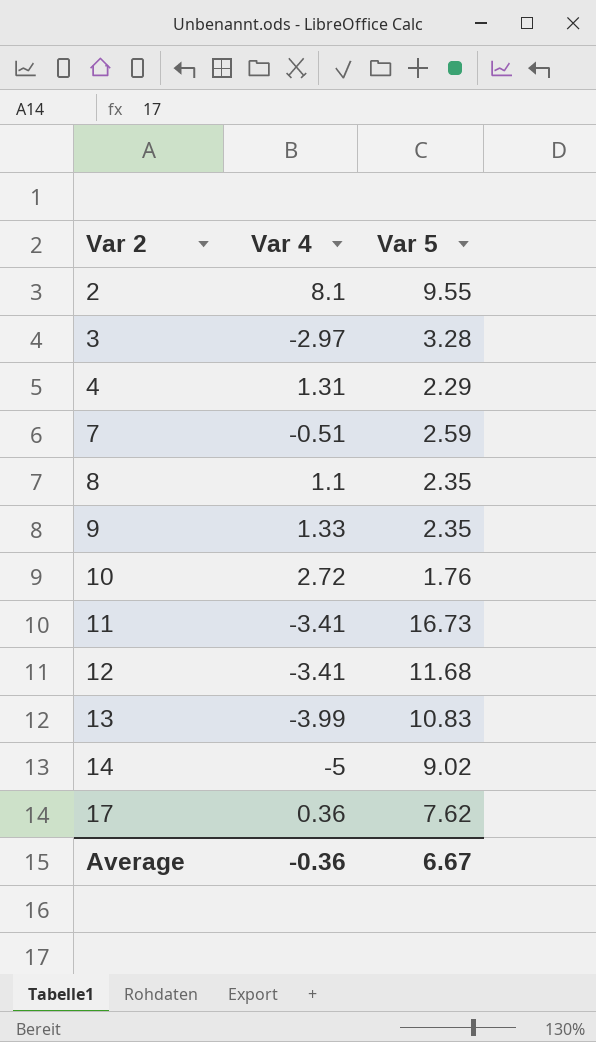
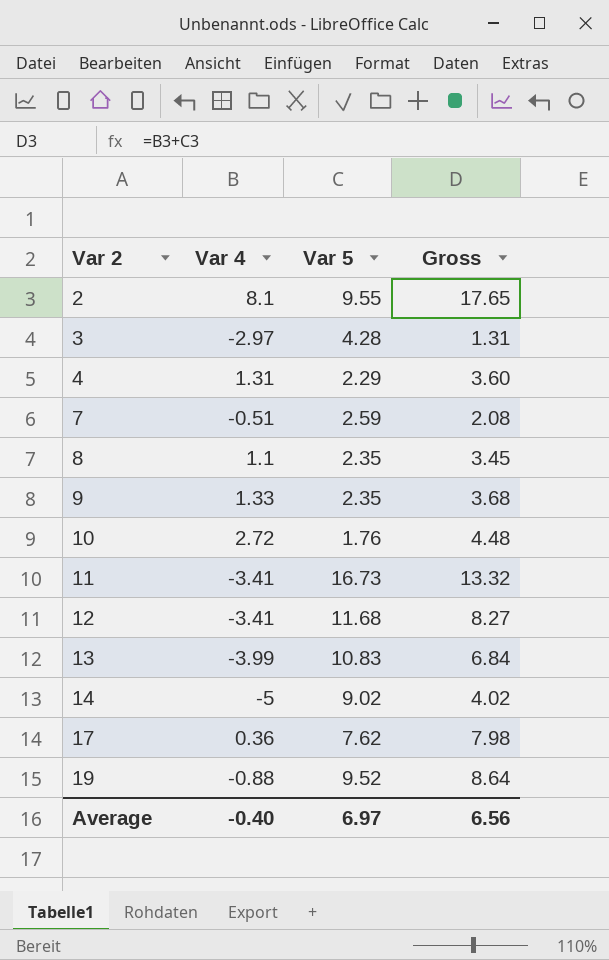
column Gross | formula: none -> [Var 4] + [Var 5]
3 | Var 5: 3.28 -> 4.28
row 19: none -> -0.88 | 9.52 | 8.64
Average | Var 4: -0.36 -> -0.40
Average | Var 5: 6.67 -> 6.97

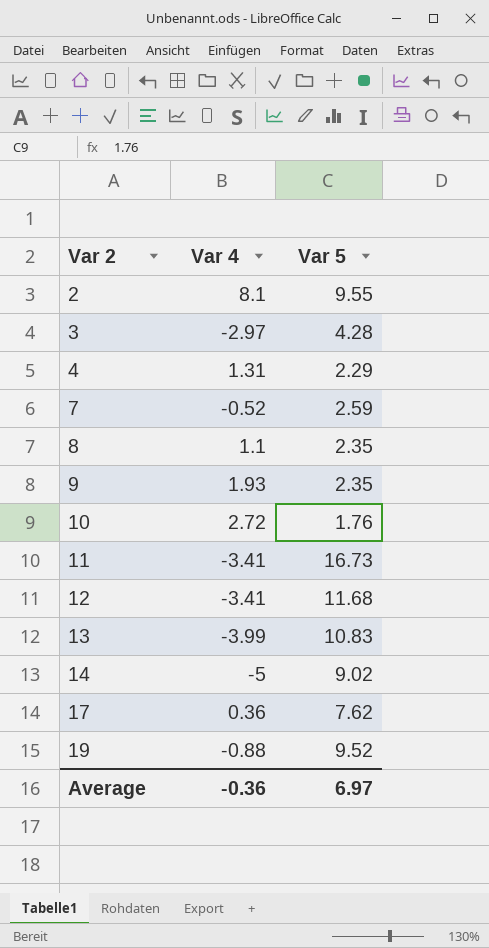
column Gross | formula: [Var 4] + [Var 5] -> none
7 | Var 4: -0.51 -> -0.52
9 | Var 4: 1.33 -> 1.93
Average | Var 4: -0.40 -> -0.36

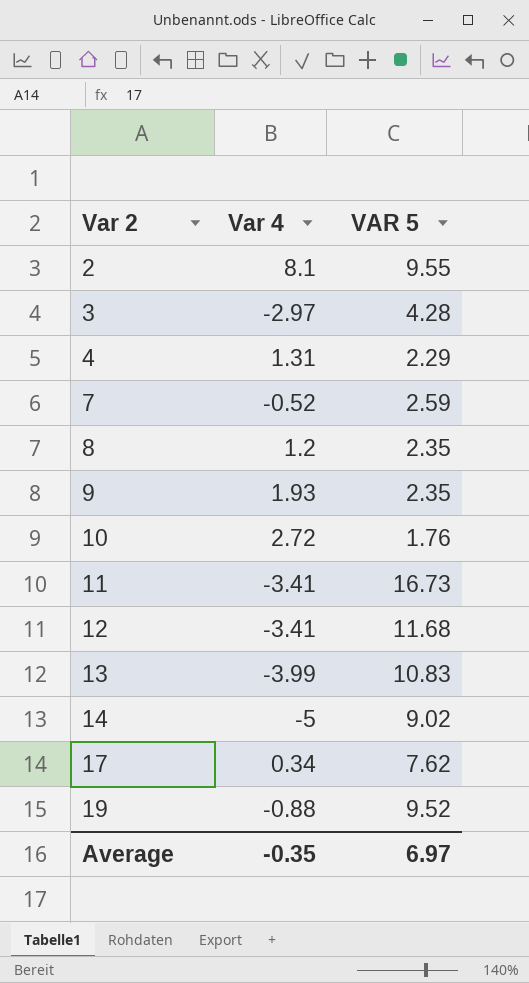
column name: Var 5 -> VAR 5
8 | Var 4: 1.1 -> 1.2
17 | Var 4: 0.36 -> 0.34
Average | Var 4: -0.36 -> -0.35

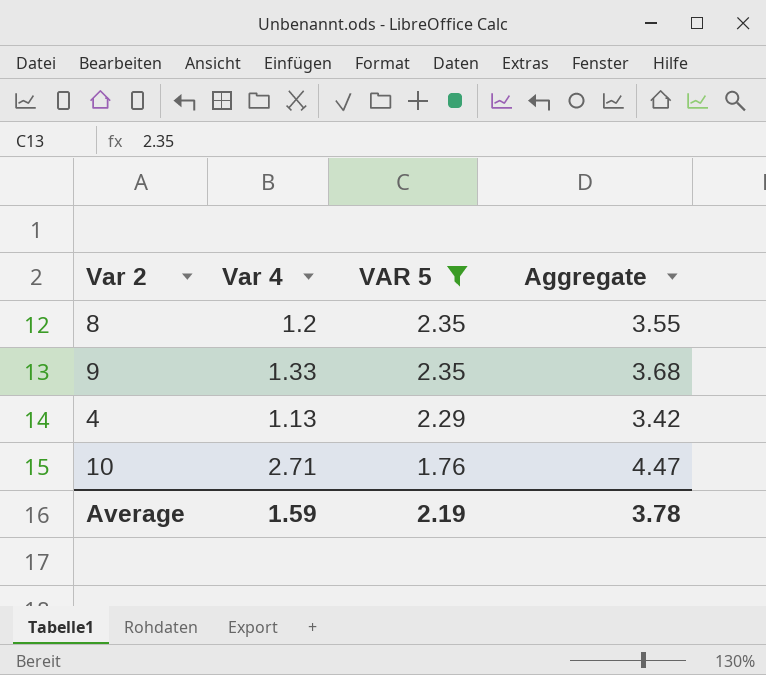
filter: none -> VAR 5 <= 2.35
row order: Var 2 ascending -> VAR 5 descending
column Aggregate | formula: none -> [Var 4] + [VAR 5]
9 | Var 4: 1.93 -> 1.33
4 | Var 4: 1.31 -> 1.13
10 | Var 4: 2.72 -> 2.71
Average | Var 4: -0.35 -> 1.59
Average | VAR 5: 6.97 -> 2.19

